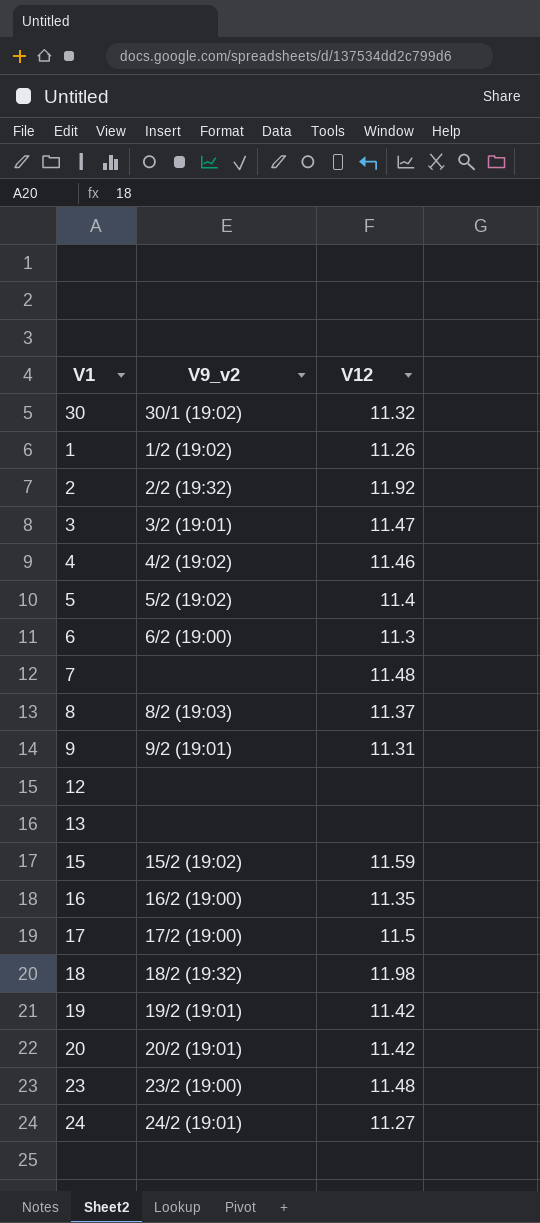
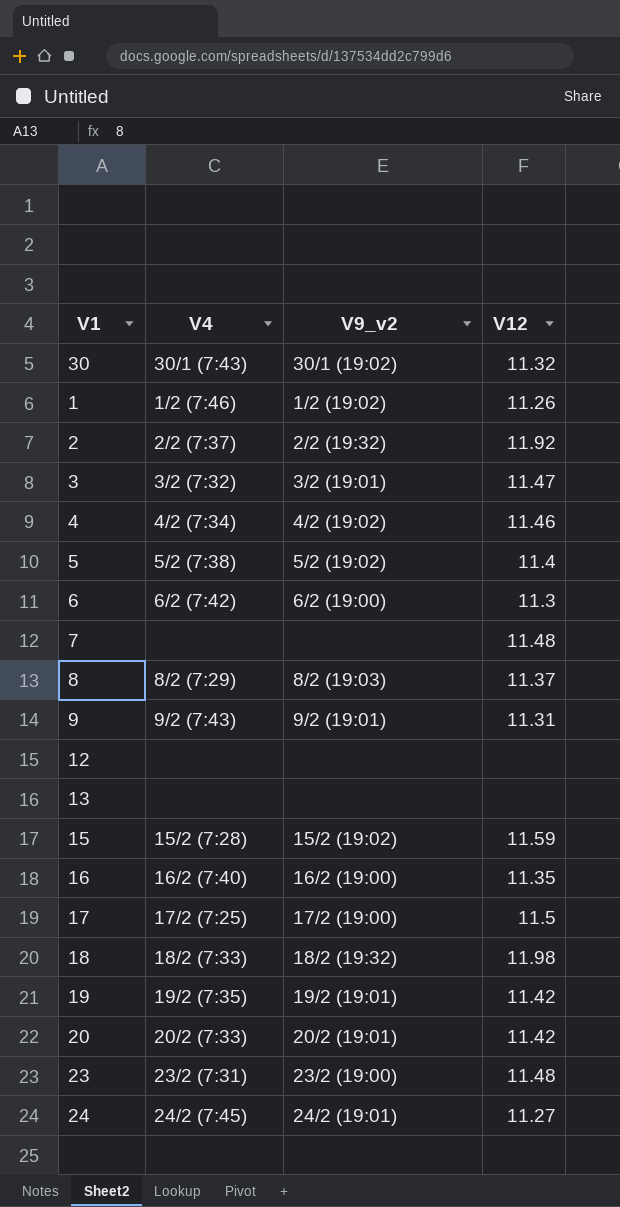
column V4 | position: none -> 2

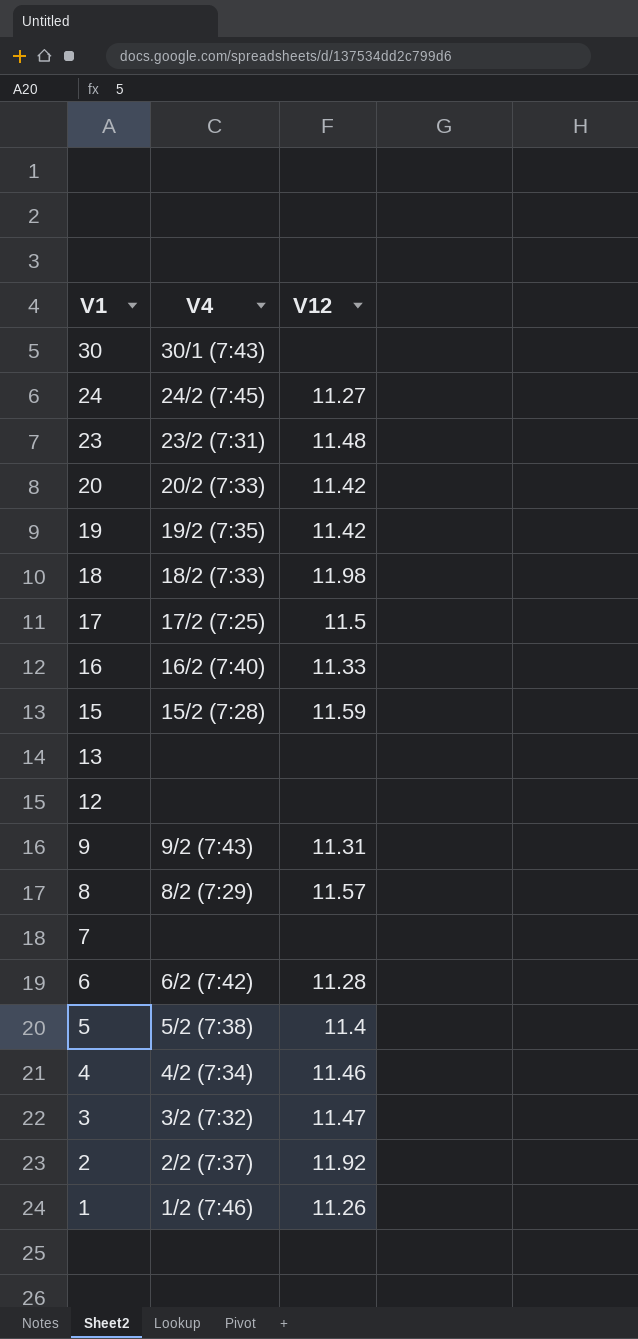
row order: none -> V1 descending
column V9_v2 | position: 3 -> none
30 | V12: 11.32 -> none
16 | V12: 11.35 -> 11.33
8 | V12: 11.37 -> 11.57
7 | V12: 11.48 -> none
6 | V12: 11.3 -> 11.28

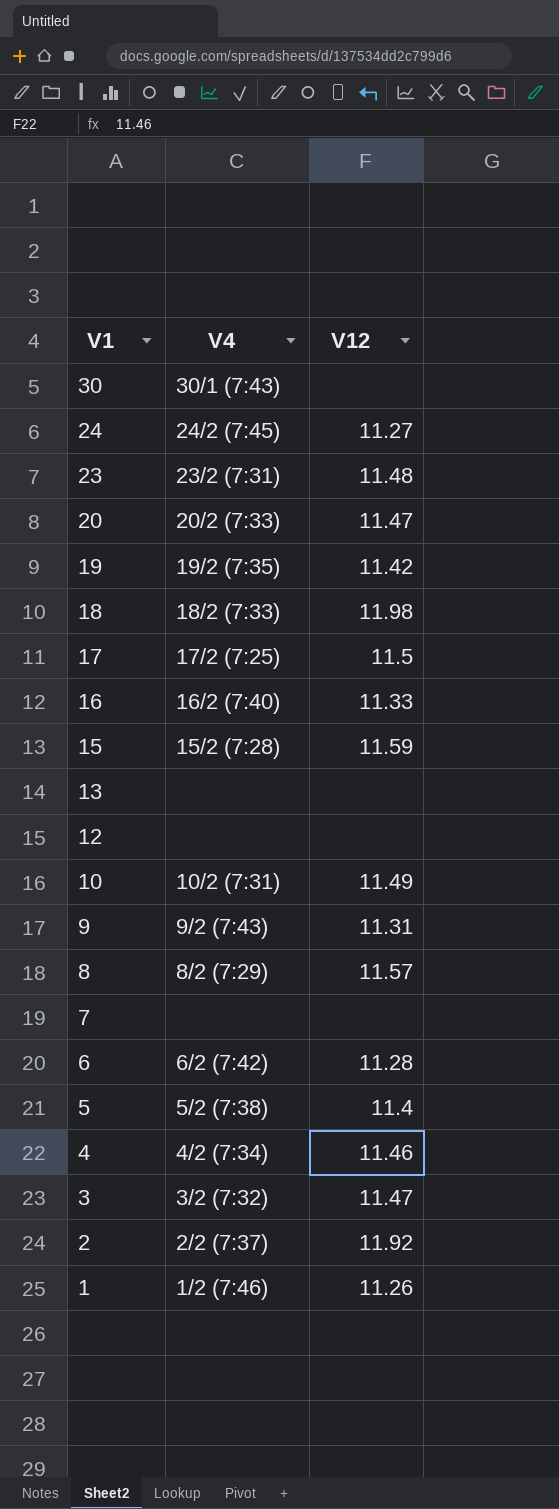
20 | V12: 11.42 -> 11.47
row 10: none -> 10/2 (7:31) | 11.49

